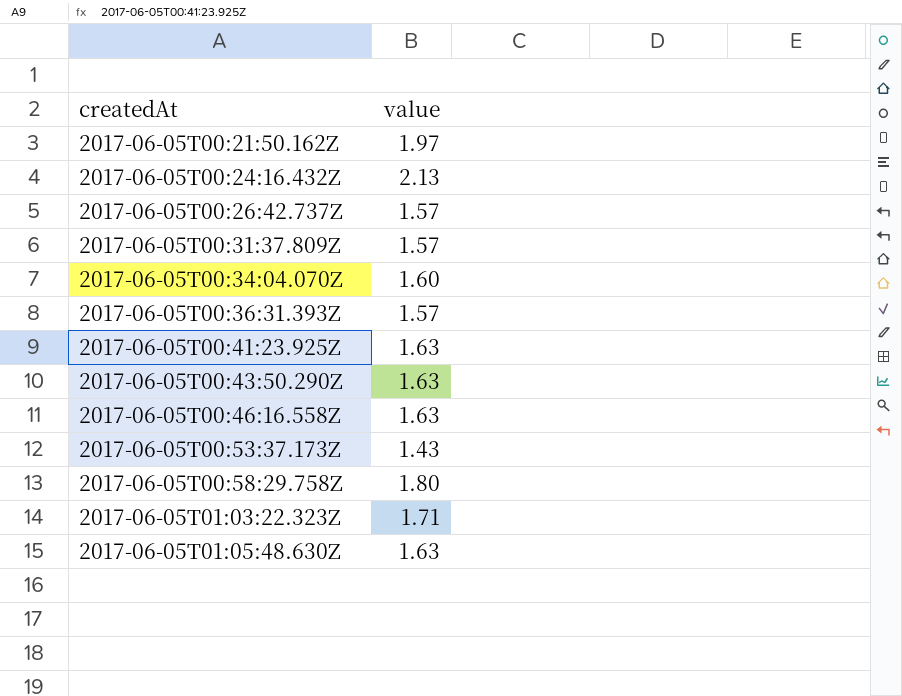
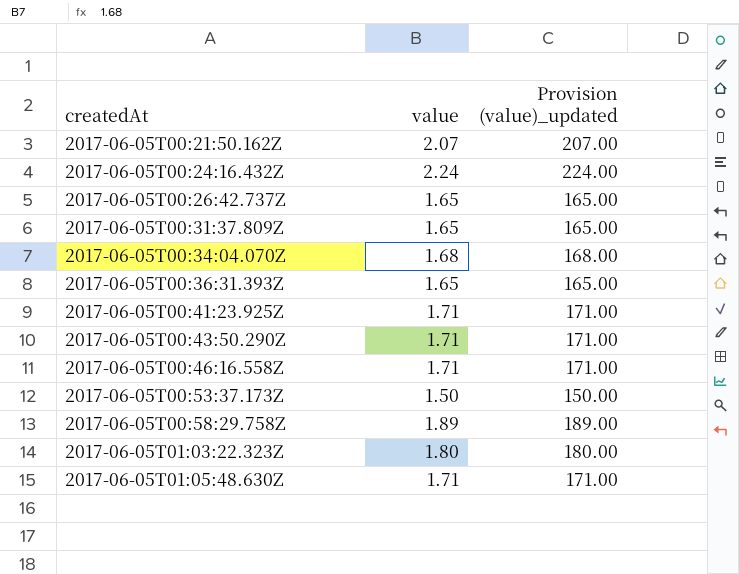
column Provision (value)_updated | formula: none -> [value] * 100
2017-06-05T00:21:50.162Z | value: 1.97 -> 2.07
2017-06-05T00:24:16.432Z | value: 2.13 -> 2.24
2017-06-05T00:26:42.737Z | value: 1.57 -> 1.65
2017-06-05T00:31:37.809Z | value: 1.57 -> 1.65
2017-06-05T00:34:04.070Z | value: 1.60 -> 1.68
2017-06-05T00:36:31.393Z | value: 1.57 -> 1.65
2017-06-05T00:41:23.925Z | value: 1.63 -> 1.71
2017-06-05T00:43:50.290Z | value: 1.63 -> 1.71
2017-06-05T00:46:16.558Z | value: 1.63 -> 1.71
2017-06-05T00:53:37.173Z | value: 1.43 -> 1.50
2017-06-05T00:58:29.758Z | value: 1.80 -> 1.89
2017-06-05T01:03:22.323Z | value: 1.71 -> 1.80
2017-06-05T01:05:48.630Z | value: 1.63 -> 1.71

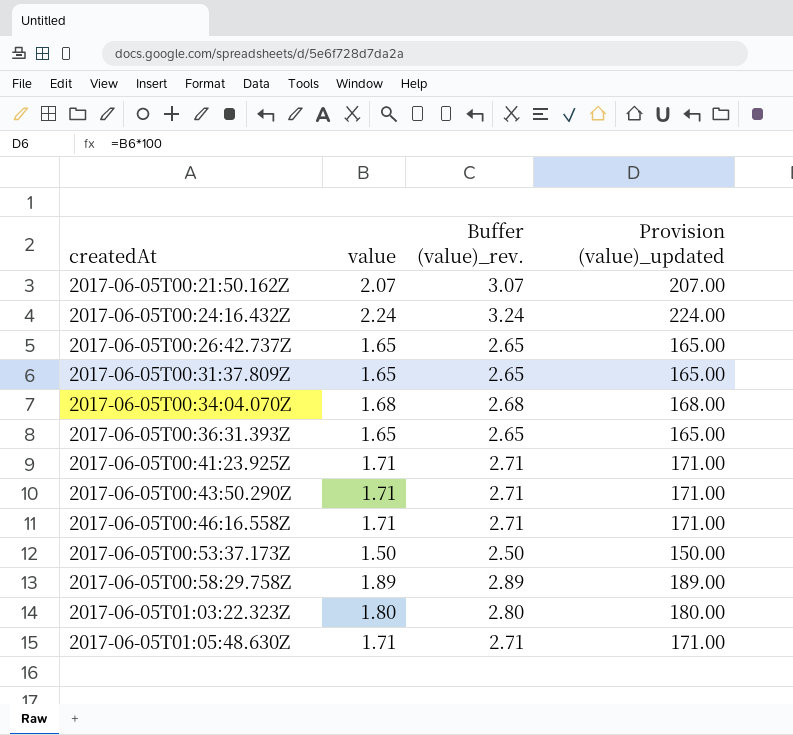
column Buffer (value)_rev. | formula: none -> [value] + 1

